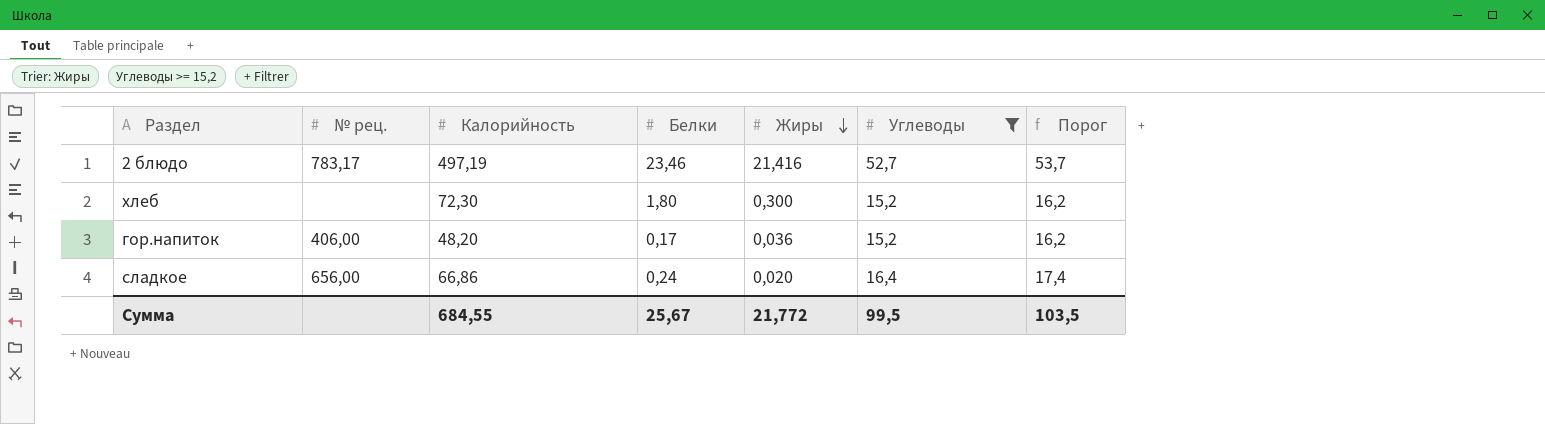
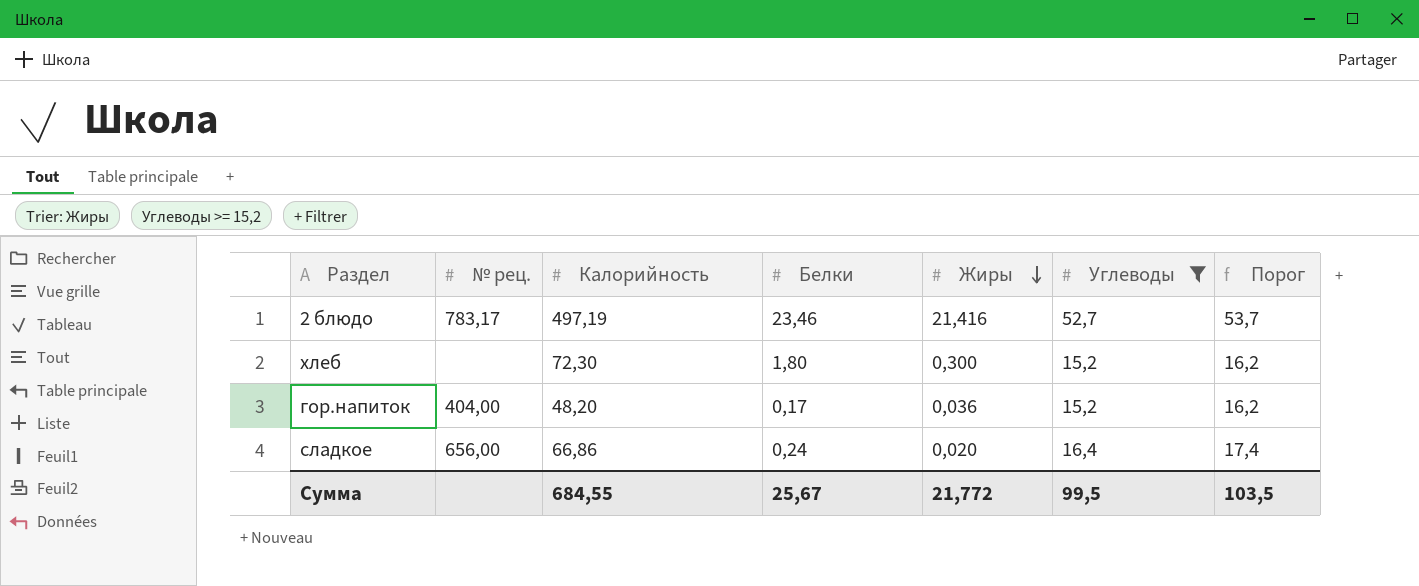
гор.напиток | № рец.: 406,00 -> 404,00

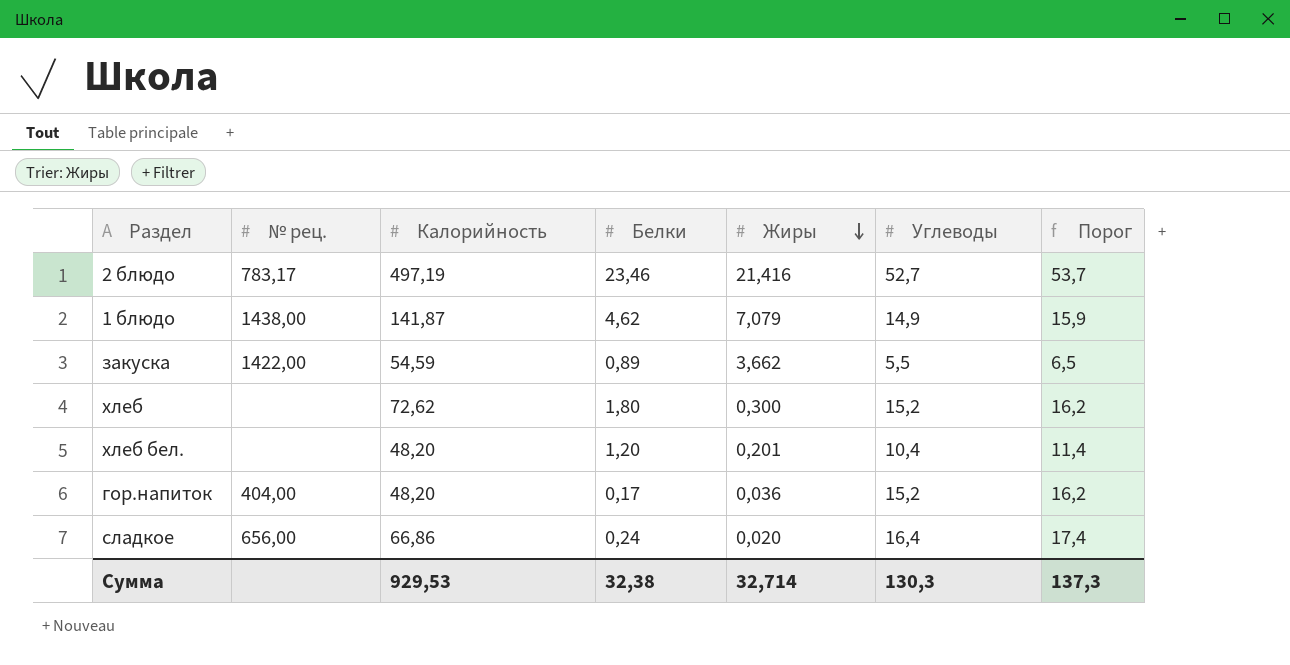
filter: Углеводы >= 15,2 -> none
хлеб | Калорийность: 72,30 -> 72,62
Сумма | Калорийность: 684,55 -> 929,53
Сумма | Белки: 25,67 -> 32,38
Сумма | Жиры: 21,772 -> 32,714
Сумма | Углеводы: 99,5 -> 130,3
Сумма | Порог: 103,5 -> 137,3

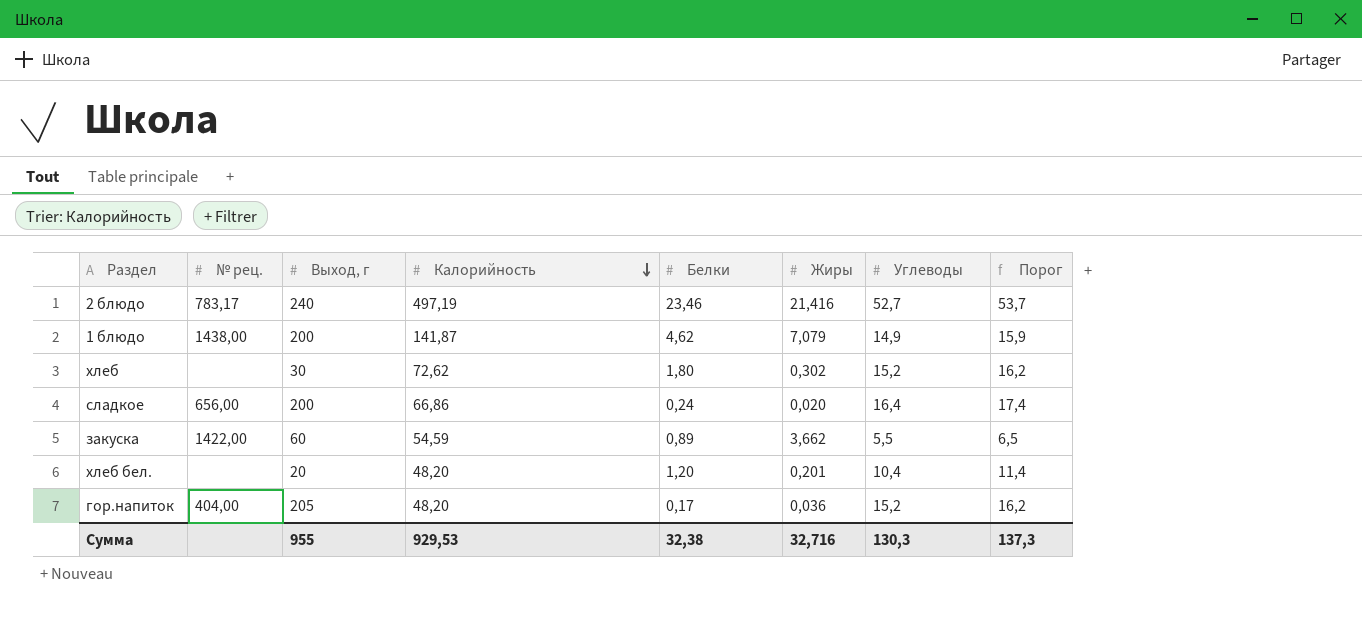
row order: Жиры descending -> Калорийность descending
column Выход, г | position: none -> 3
хлеб | Жиры: 0,300 -> 0,302
Сумма | Жиры: 32,714 -> 32,716

